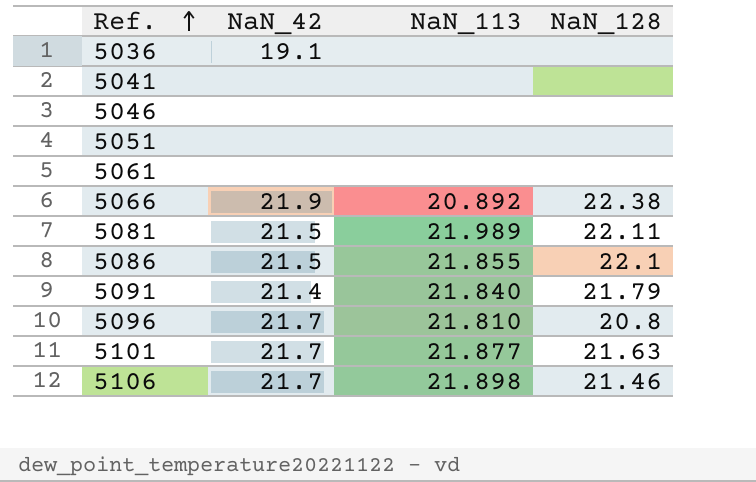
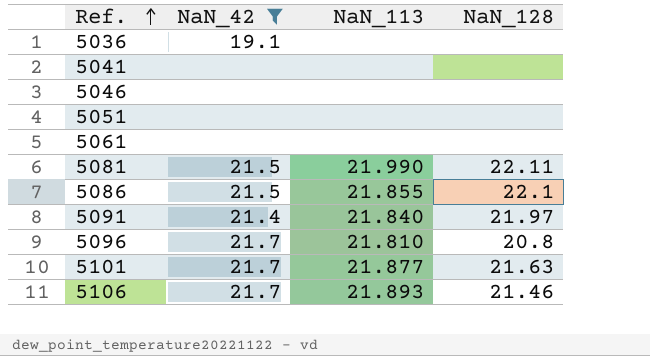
filter: none -> NaN_42 != 21.9
5081 | NaN_113: 21.989 -> 21.990
5091 | NaN_128: 21.79 -> 21.97
5106 | NaN_113: 21.898 -> 21.893

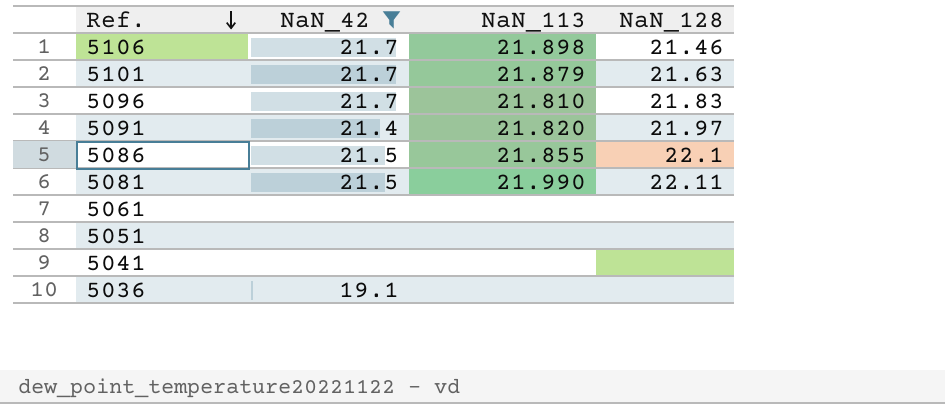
row order: Ref. ascending -> Ref. descending
row 5046: none | none | none -> none
5106 | NaN_113: 21.893 -> 21.898
5101 | NaN_113: 21.877 -> 21.879
5096 | NaN_128: 20.8 -> 21.83
5091 | NaN_113: 21.840 -> 21.820

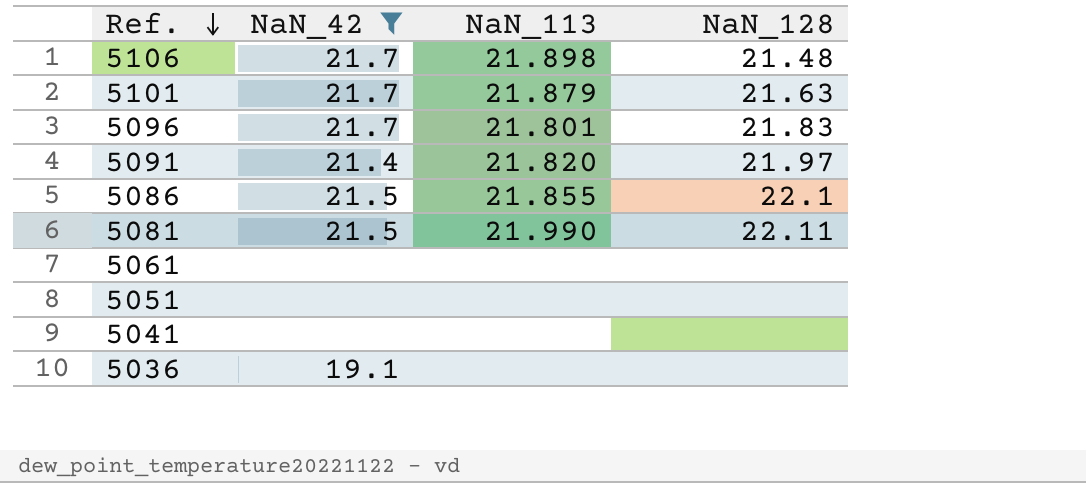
5106 | NaN_128: 21.46 -> 21.48
5096 | NaN_113: 21.810 -> 21.801

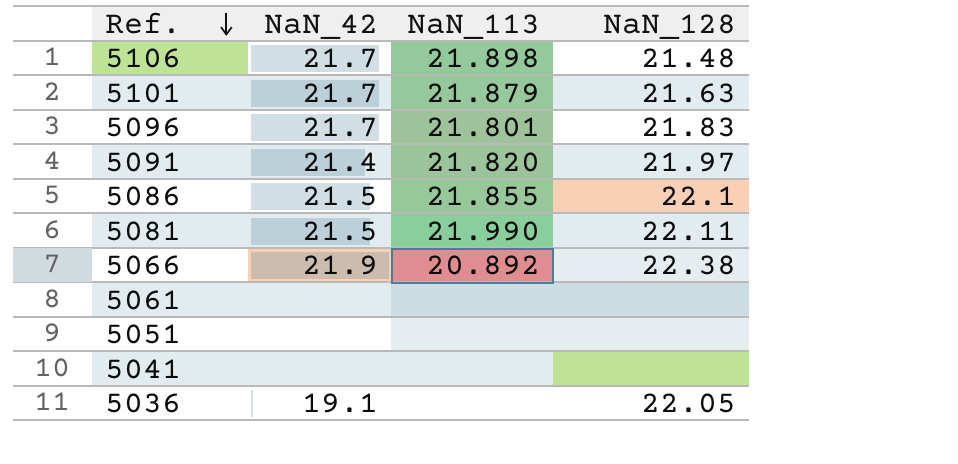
filter: NaN_42 != 21.9 -> none
5036 | NaN_128: none -> 22.05

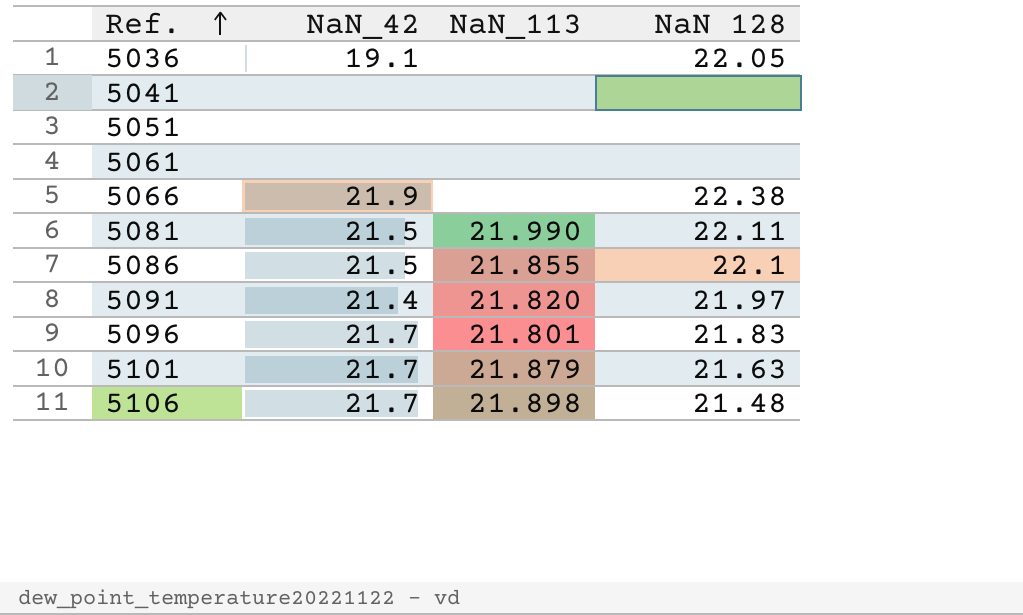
row order: Ref. descending -> Ref. ascending
column name: NaN_128 -> NaN 128
5066 | NaN_113: 20.892 -> none

